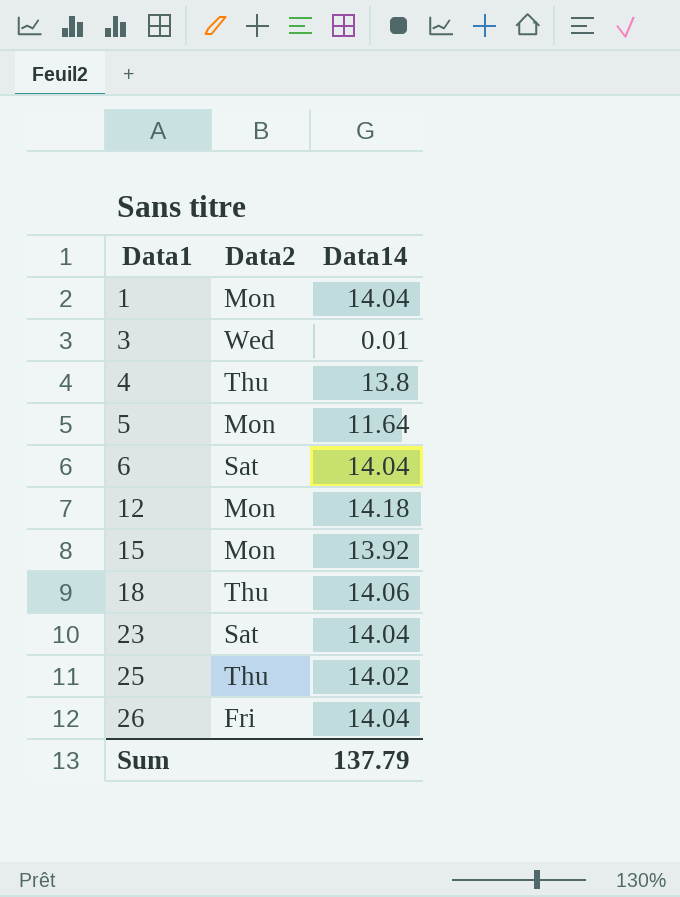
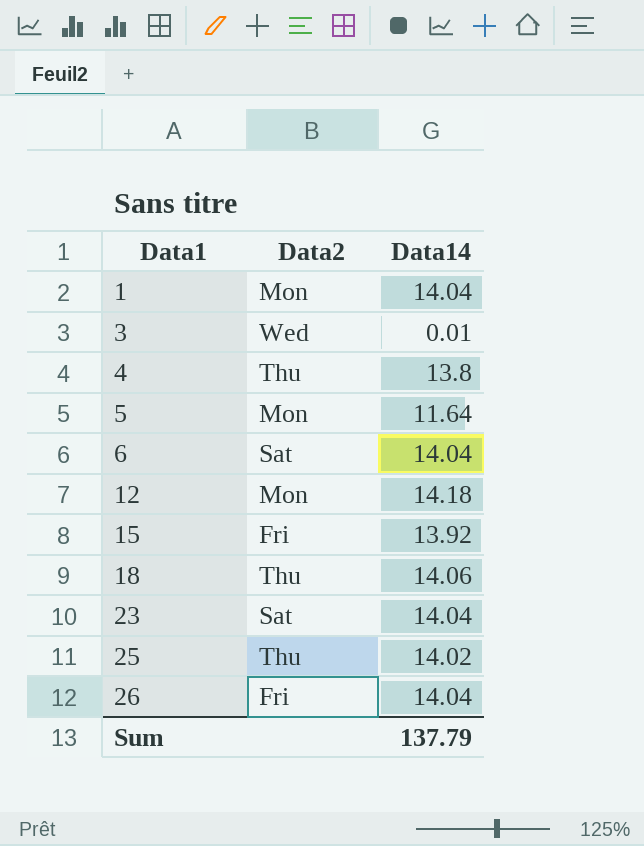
15 | Data2: Mon -> Fri

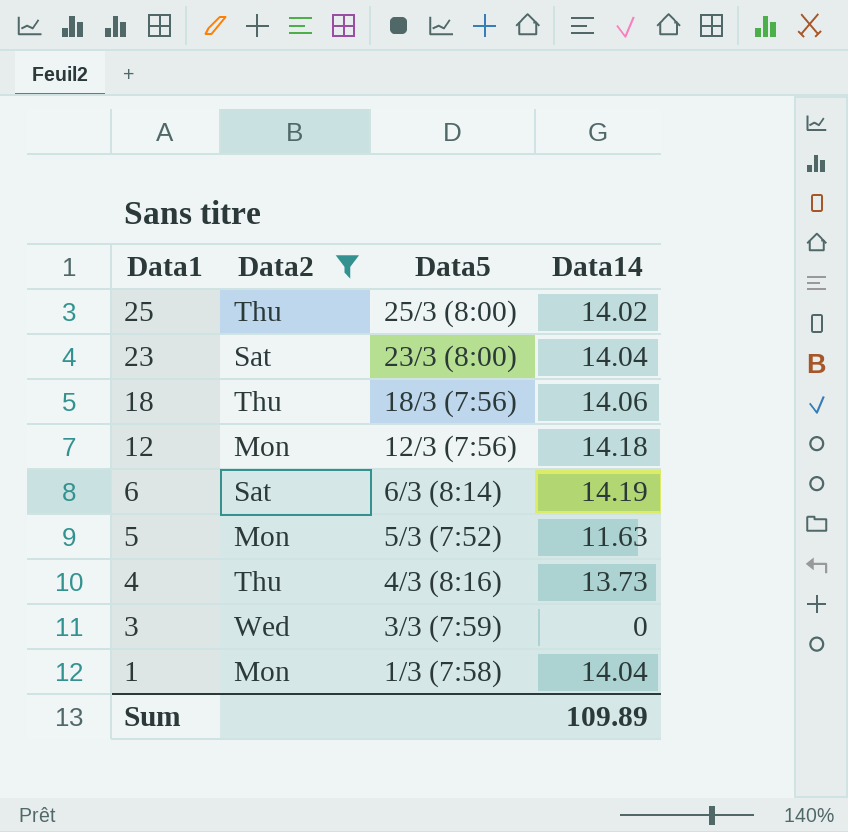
filter: none -> Data2 != Fri
row order: Data1 ascending -> Data1 descending
column Data5 | position: none -> 3
6 | Data14: 14.04 -> 14.19
5 | Data14: 11.64 -> 11.63
4 | Data14: 13.8 -> 13.73
3 | Data14: 0.01 -> 0
Sum | Data14: 137.79 -> 109.89

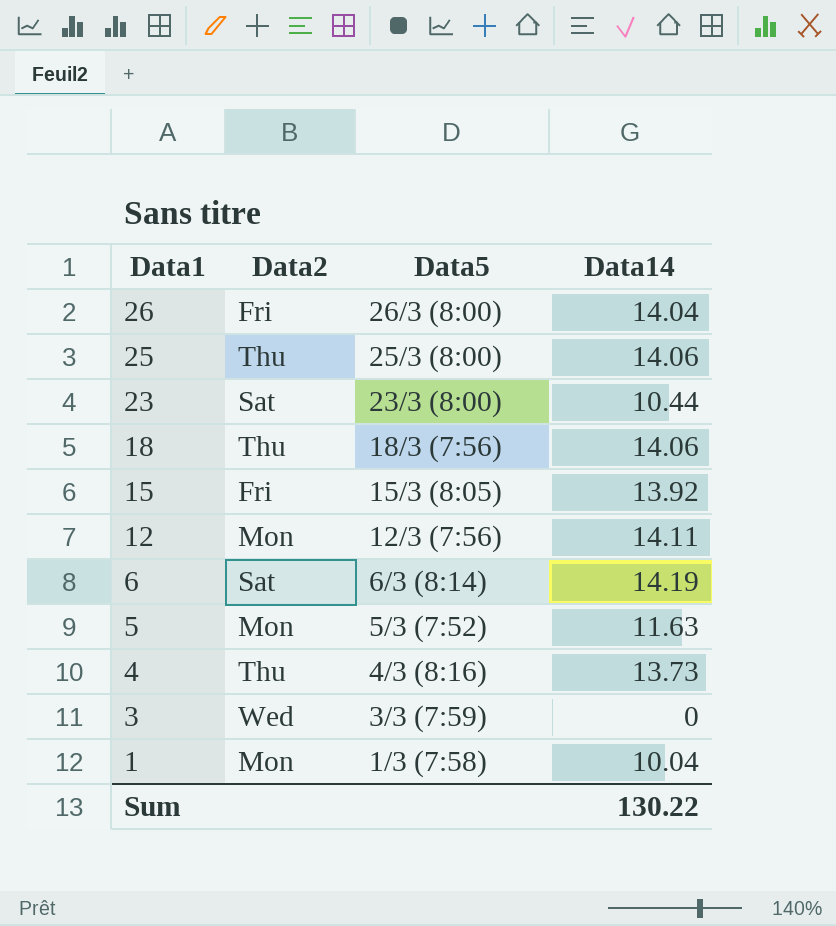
filter: Data2 != Fri -> none
25 | Data14: 14.02 -> 14.06
23 | Data14: 14.04 -> 10.44
12 | Data14: 14.18 -> 14.11
1 | Data14: 14.04 -> 10.04
Sum | Data14: 109.89 -> 130.22

